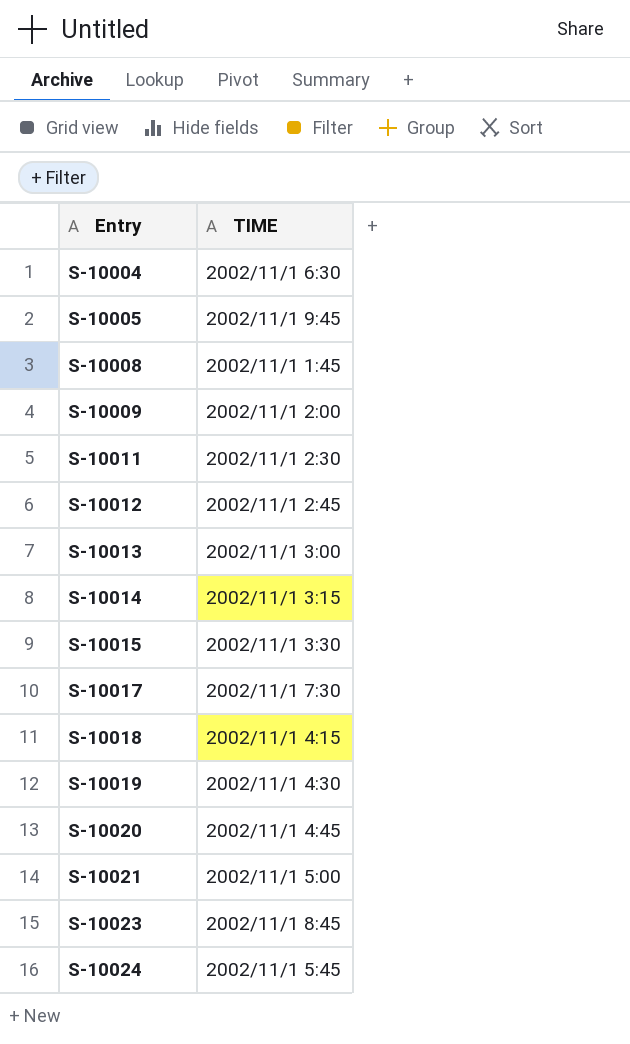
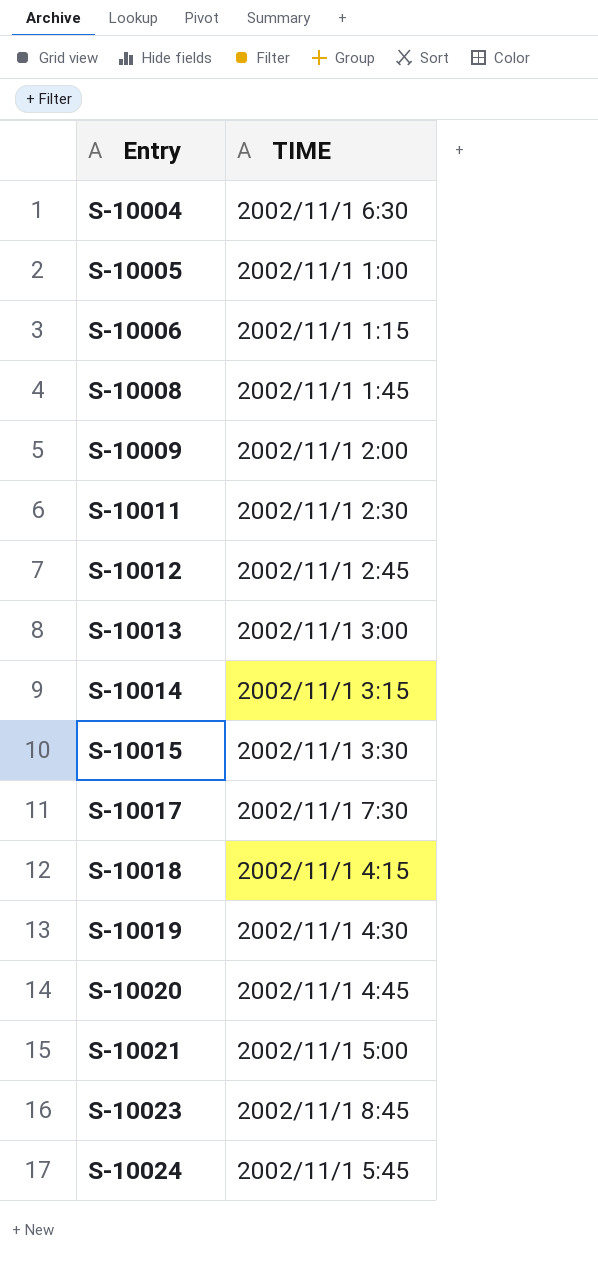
S-10005 | TIME: 2002/11/1 9:45 -> 2002/11/1 1:00
row S-10006: none -> 2002/11/1 1:15

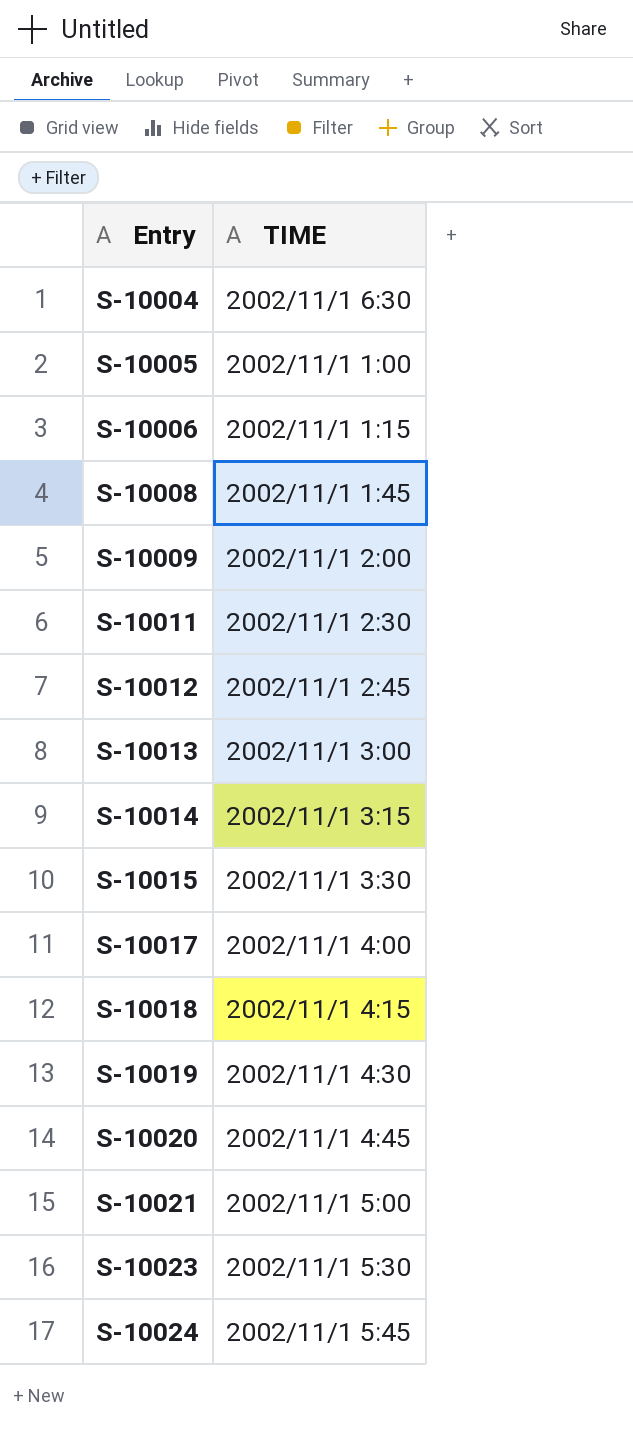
S-10017 | TIME: 2002/11/1 7:30 -> 2002/11/1 4:00
S-10023 | TIME: 2002/11/1 8:45 -> 2002/11/1 5:30

